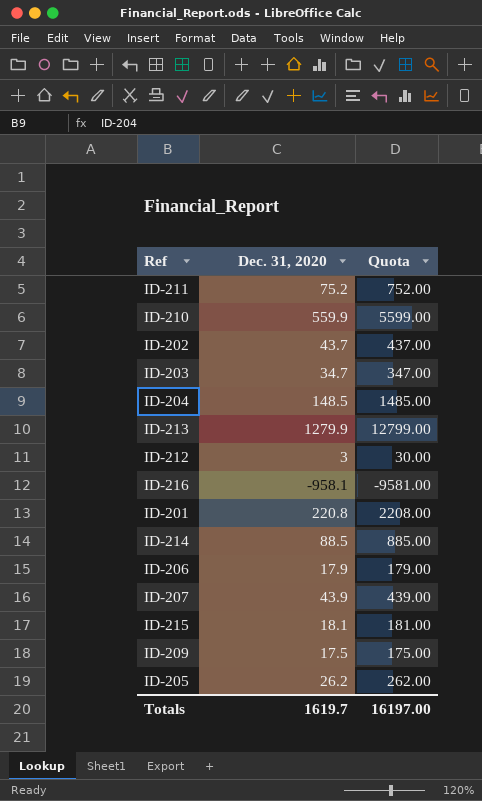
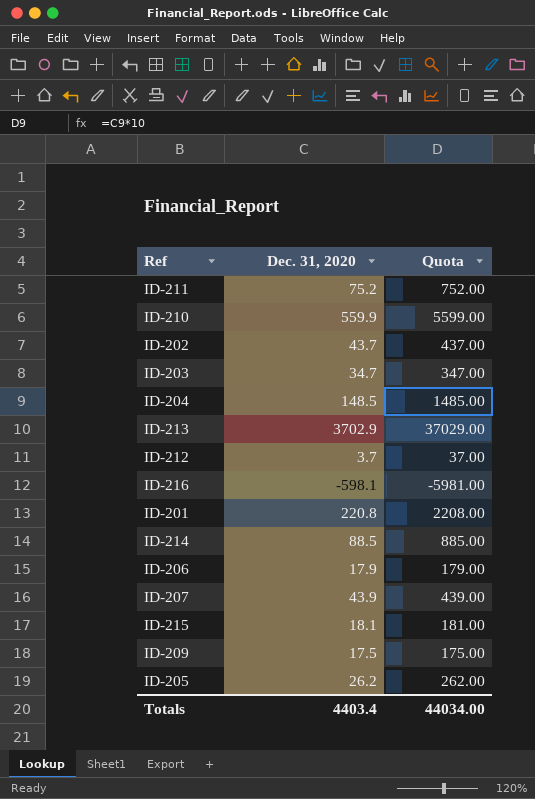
ID-213 | Dec. 31, 2020: 1279.9 -> 3702.9
ID-213 | Quota: 12799.00 -> 37029.00
ID-212 | Dec. 31, 2020: 3 -> 3.7
ID-212 | Quota: 30.00 -> 37.00
ID-216 | Dec. 31, 2020: -958.1 -> -598.1
ID-216 | Quota: -9581.00 -> -5981.00
Totals | Dec. 31, 2020: 1619.7 -> 4403.4
Totals | Quota: 16197.00 -> 44034.00

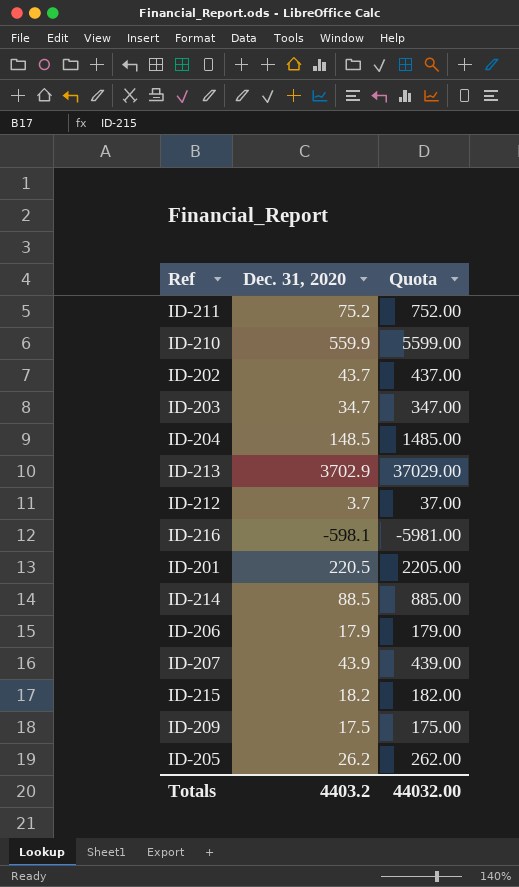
ID-201 | Dec. 31, 2020: 220.8 -> 220.5
ID-201 | Quota: 2208.00 -> 2205.00
ID-215 | Dec. 31, 2020: 18.1 -> 18.2
ID-215 | Quota: 181.00 -> 182.00
Totals | Dec. 31, 2020: 4403.4 -> 4403.2
Totals | Quota: 44034.00 -> 44032.00

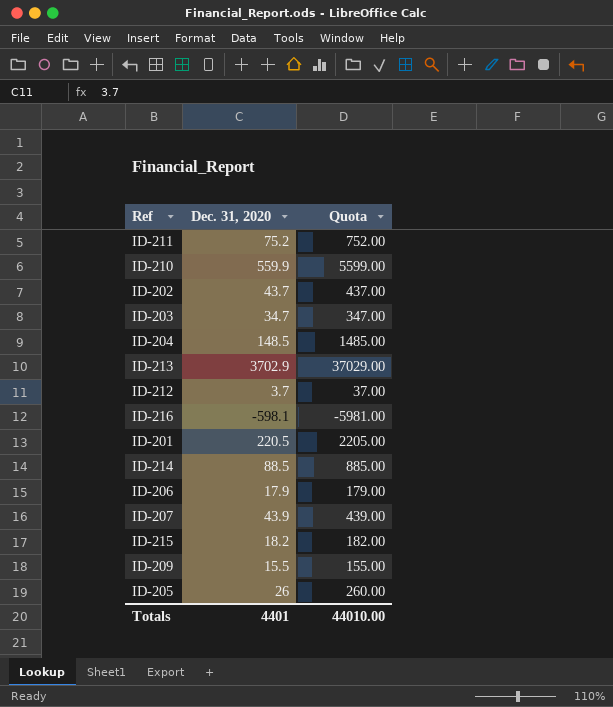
ID-209 | Dec. 31, 2020: 17.5 -> 15.5
ID-209 | Quota: 175.00 -> 155.00
ID-205 | Dec. 31, 2020: 26.2 -> 26
ID-205 | Quota: 262.00 -> 260.00
Totals | Dec. 31, 2020: 4403.2 -> 4401
Totals | Quota: 44032.00 -> 44010.00

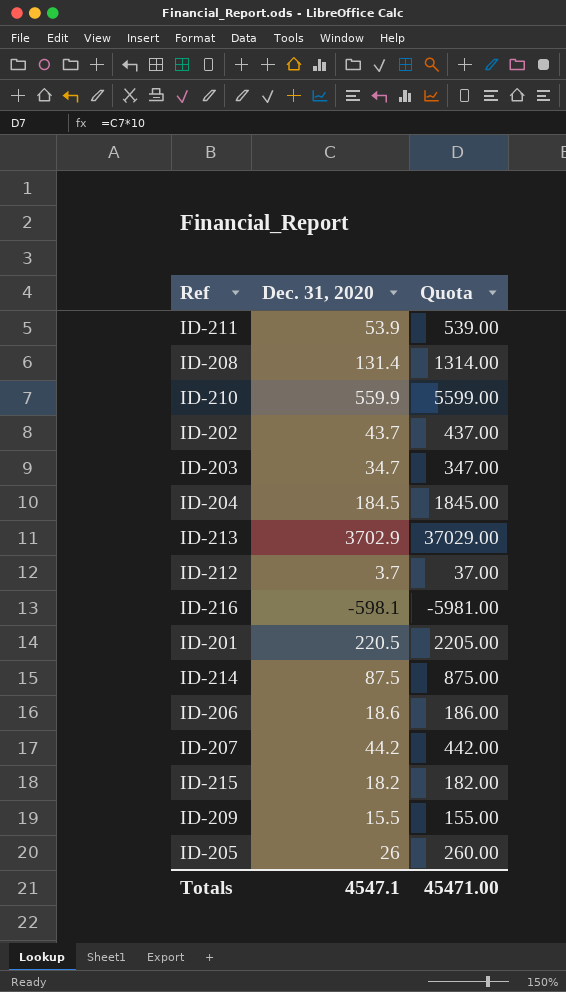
ID-211 | Dec. 31, 2020: 75.2 -> 53.9
ID-211 | Quota: 752.00 -> 539.00
row ID-208: none -> 131.4 | 1314.00
ID-204 | Dec. 31, 2020: 148.5 -> 184.5
ID-204 | Quota: 1485.00 -> 1845.00
ID-214 | Dec. 31, 2020: 88.5 -> 87.5
ID-214 | Quota: 885.00 -> 875.00
ID-206 | Dec. 31, 2020: 17.9 -> 18.6
ID-206 | Quota: 179.00 -> 186.00
ID-207 | Dec. 31, 2020: 43.9 -> 44.2
ID-207 | Quota: 439.00 -> 442.00
Totals | Dec. 31, 2020: 4401 -> 4547.1
Totals | Quota: 44010.00 -> 45471.00

